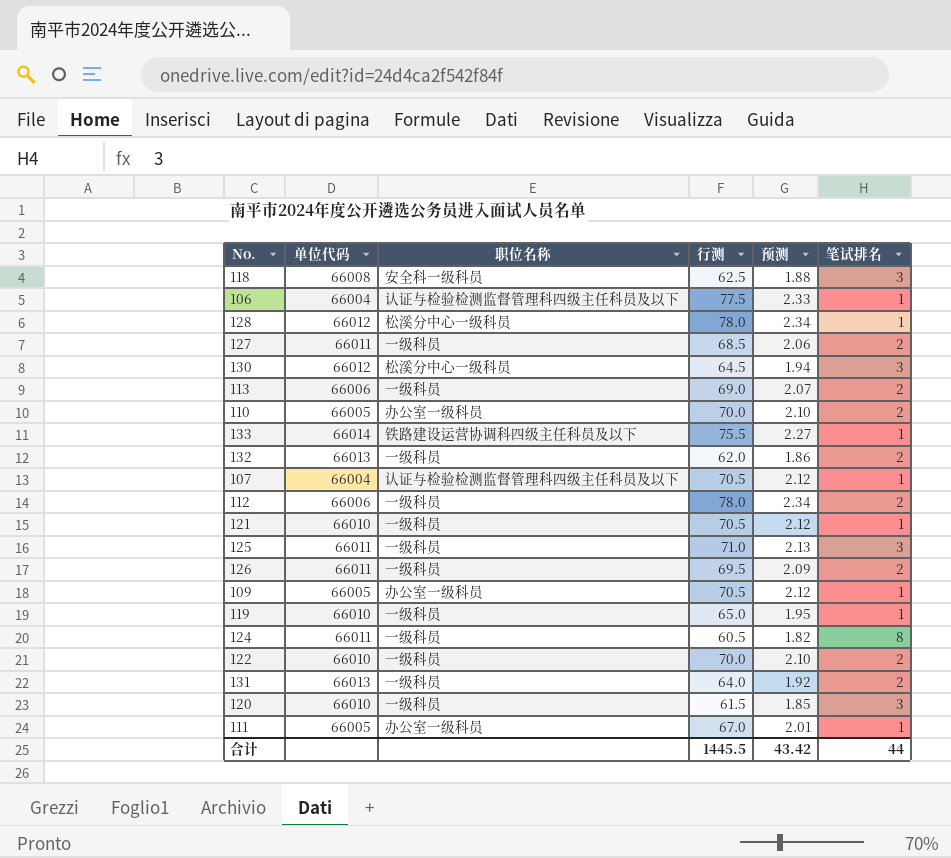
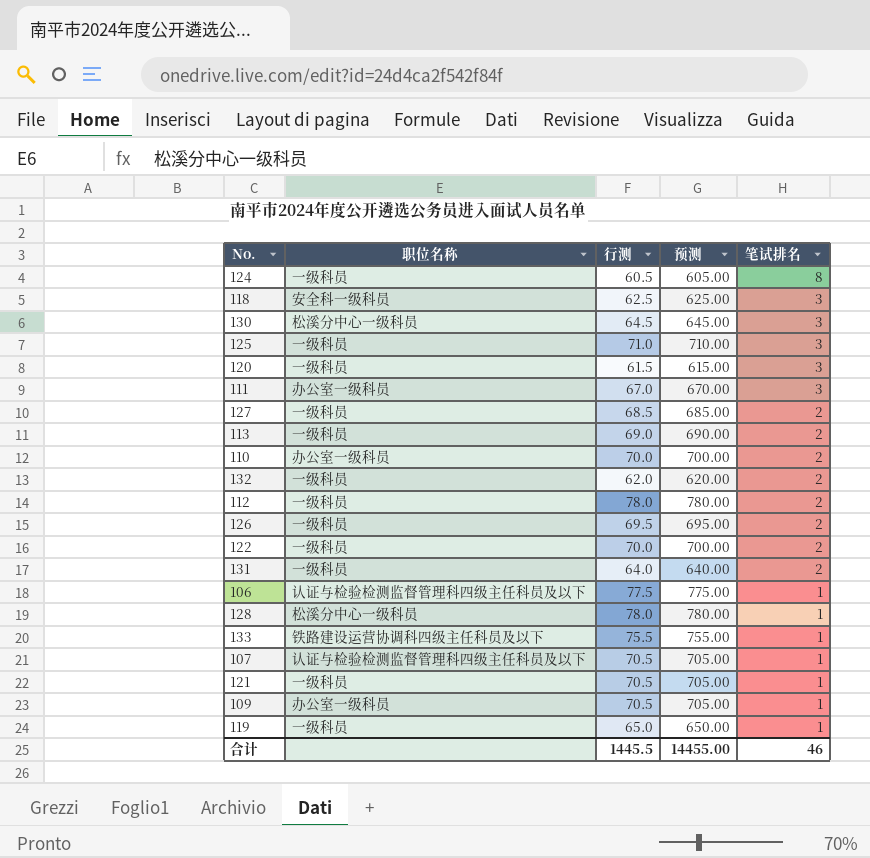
row order: none -> 笔试排名 descending
column 单位代码 | position: 2 -> none
column 预测 | formula: [行测] * 0.03 -> [行测] * 10
111 | 笔试排名: 1 -> 3
合计 | 预测: 43.42 -> 14455.00
合计 | 笔试排名: 44 -> 46

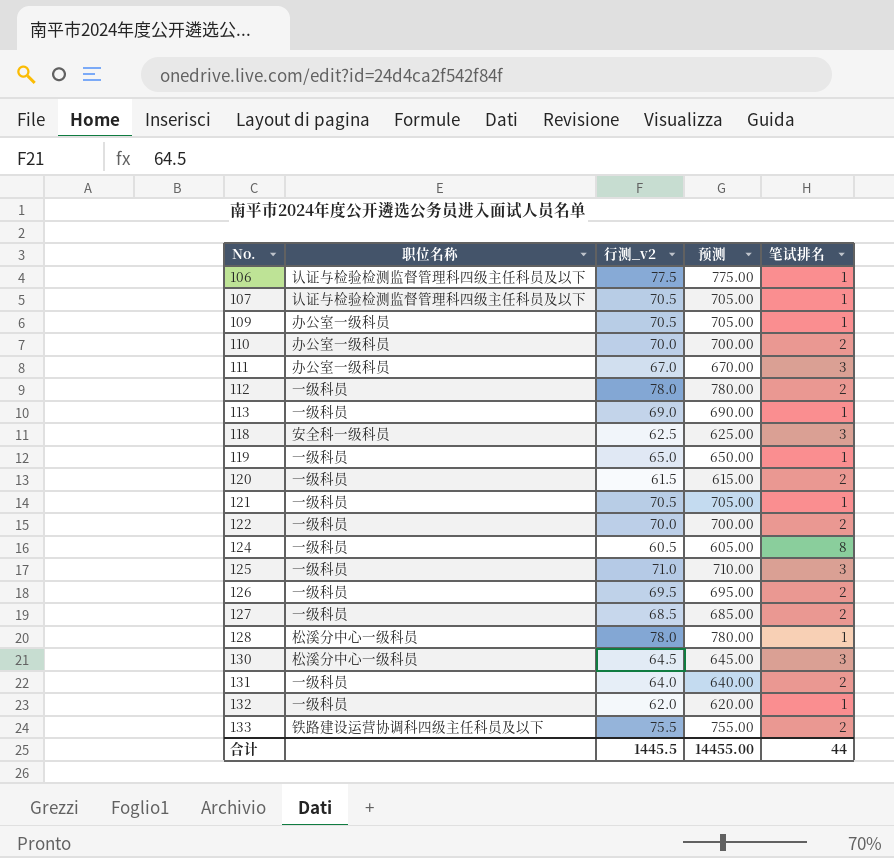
row order: 笔试排名 descending -> No. ascending
column name: 行测 -> 行测_v2
113 | 笔试排名: 2 -> 1
120 | 笔试排名: 3 -> 2
132 | 笔试排名: 2 -> 1
133 | 笔试排名: 1 -> 2
合计 | 笔试排名: 46 -> 44

